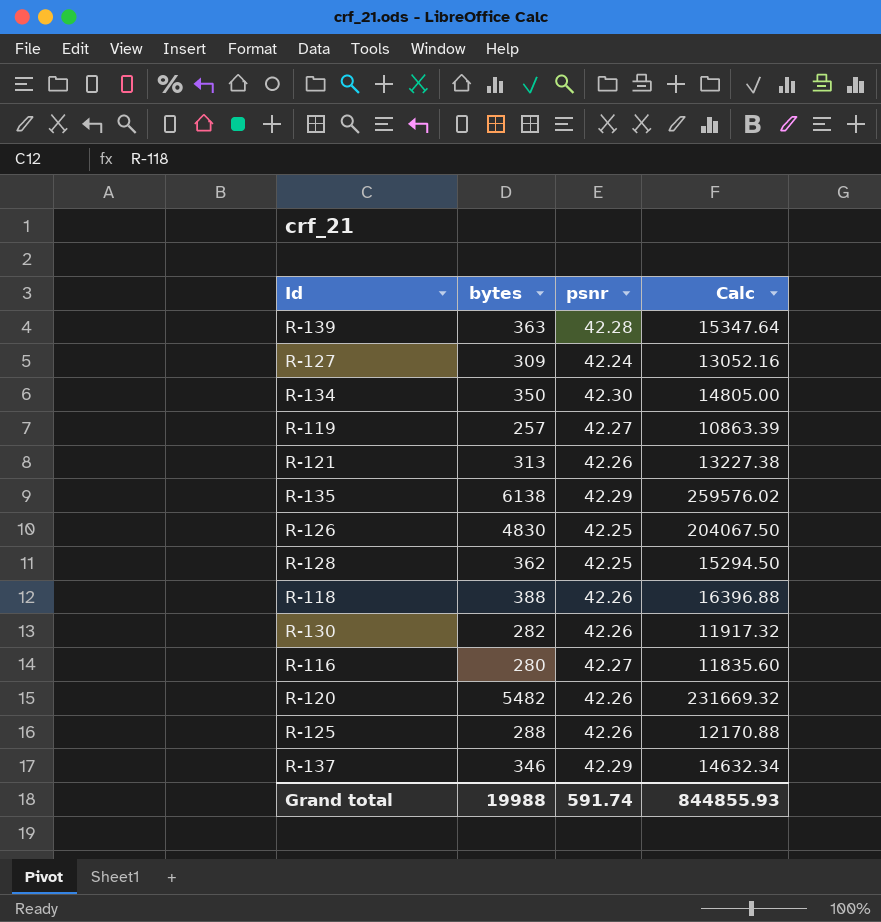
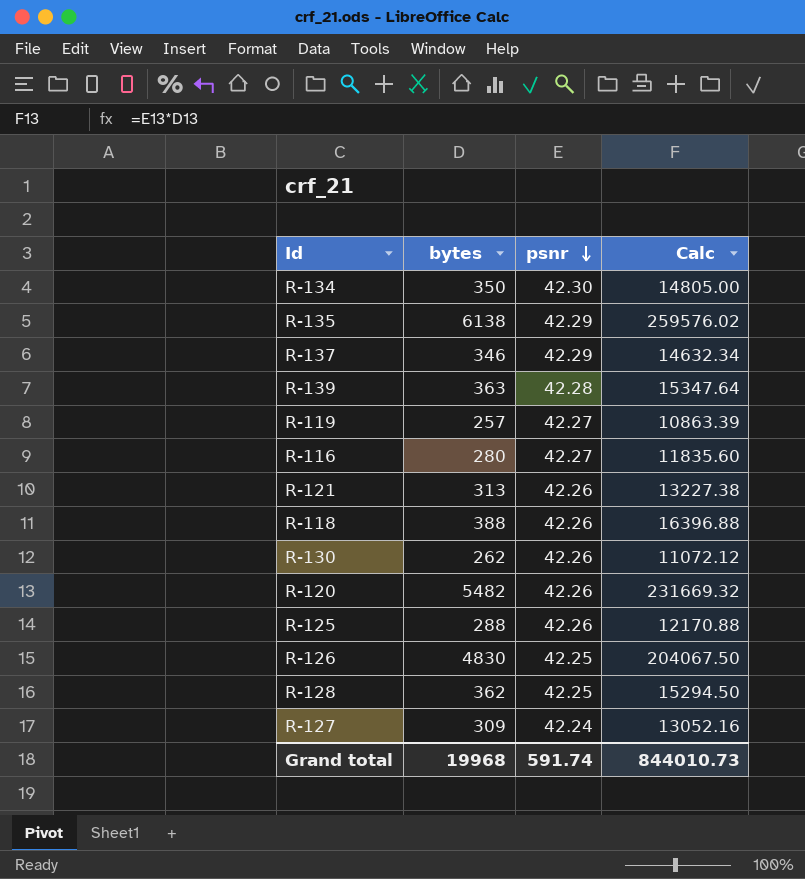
row order: none -> psnr descending
R-130 | bytes: 282 -> 262
R-130 | Calc: 11917.32 -> 11072.12
Grand total | bytes: 19988 -> 19968
Grand total | Calc: 844855.93 -> 844010.73

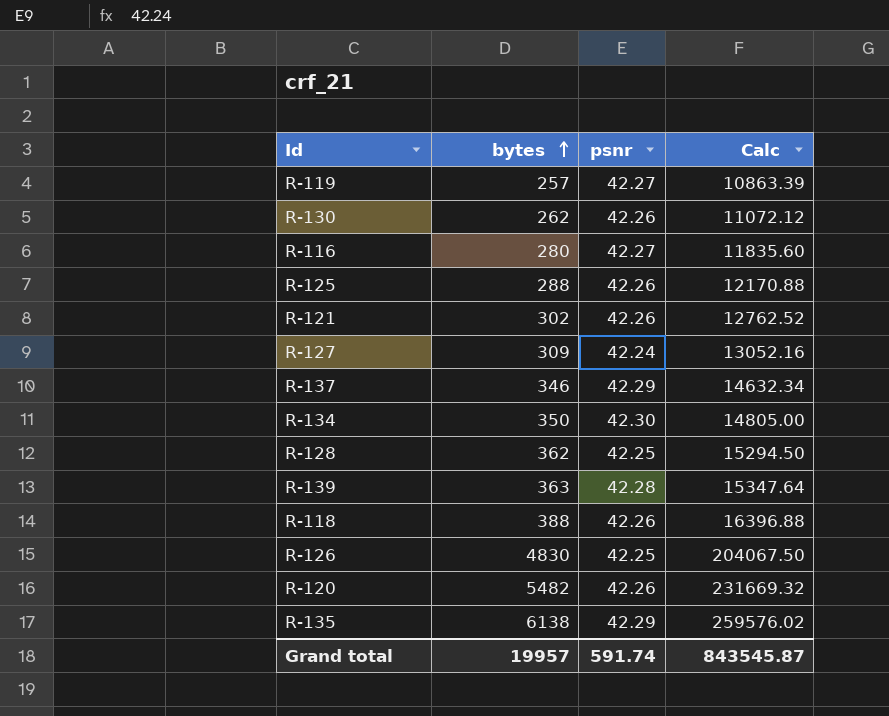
row order: psnr descending -> bytes ascending
R-121 | bytes: 313 -> 302
R-121 | Calc: 13227.38 -> 12762.52
Grand total | bytes: 19968 -> 19957
Grand total | Calc: 844010.73 -> 843545.87

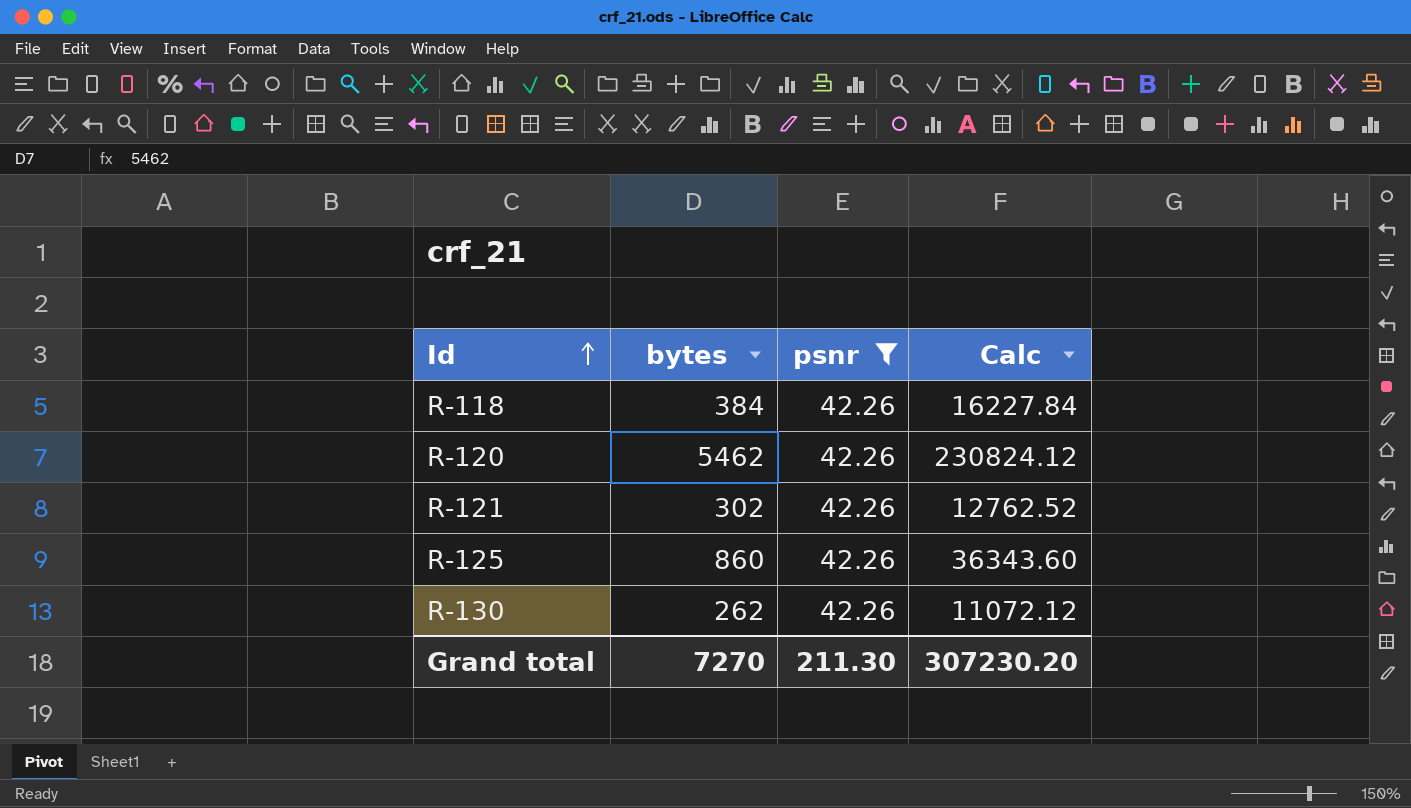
filter: none -> psnr = 42.26
row order: bytes ascending -> Id ascending
R-118 | bytes: 388 -> 384
R-118 | Calc: 16396.88 -> 16227.84
R-120 | bytes: 5482 -> 5462
R-120 | Calc: 231669.32 -> 230824.12
R-125 | bytes: 288 -> 860
R-125 | Calc: 12170.88 -> 36343.60
Grand total | bytes: 19957 -> 7270
Grand total | psnr: 591.74 -> 211.30
Grand total | Calc: 843545.87 -> 307230.20

